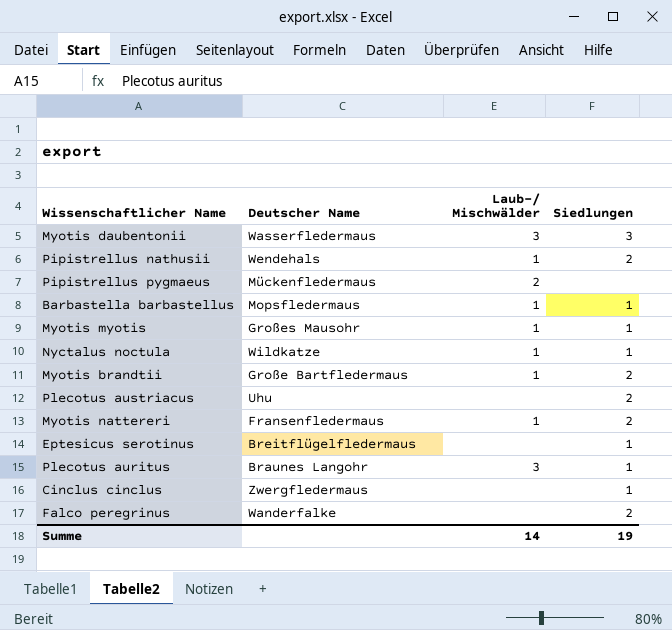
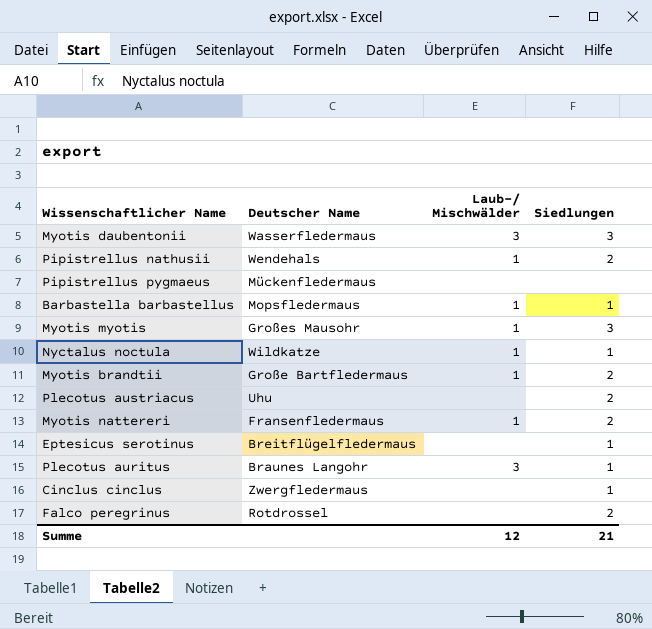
Pipistrellus pygmaeus | Laub-/ Mischwälder: 2 -> none
Myotis myotis | Siedlungen: 1 -> 3
Falco peregrinus | Deutscher Name: Wanderfalke -> Rotdrossel
Summe | Laub-/ Mischwälder: 14 -> 12
Summe | Siedlungen: 19 -> 21

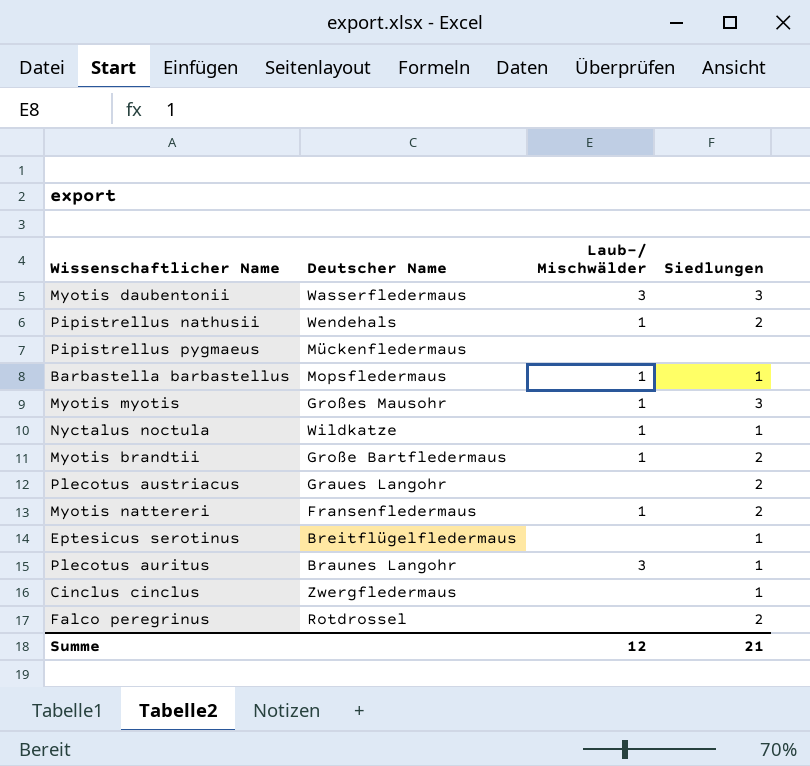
Plecotus austriacus | Deutscher Name: Uhu -> Graues Langohr

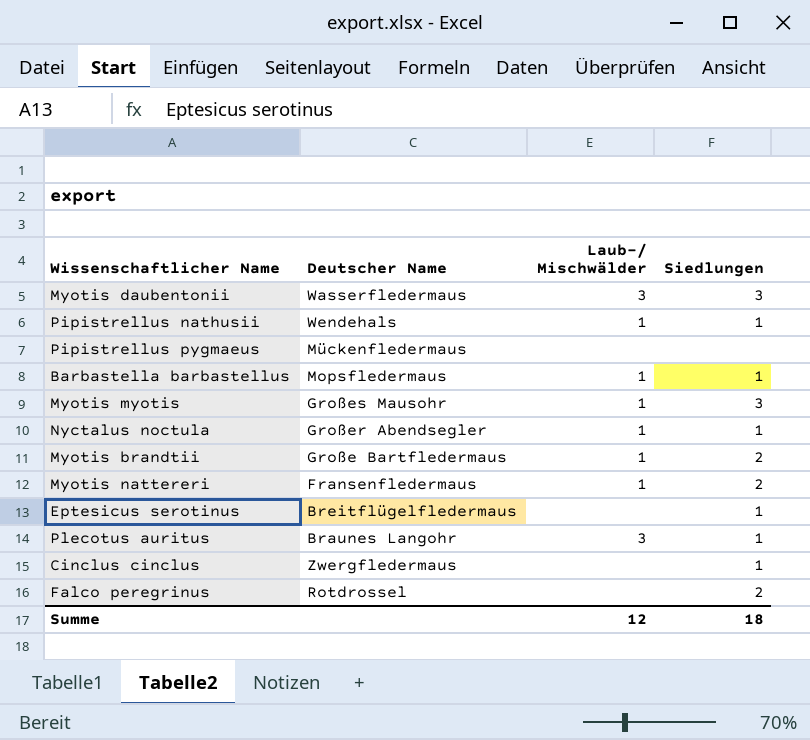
row Plecotus austriacus: Graues Langohr | none | 2 -> none
Pipistrellus nathusii | Siedlungen: 2 -> 1
Nyctalus noctula | Deutscher Name: Wildkatze -> Großer Abendsegler
Summe | Siedlungen: 21 -> 18

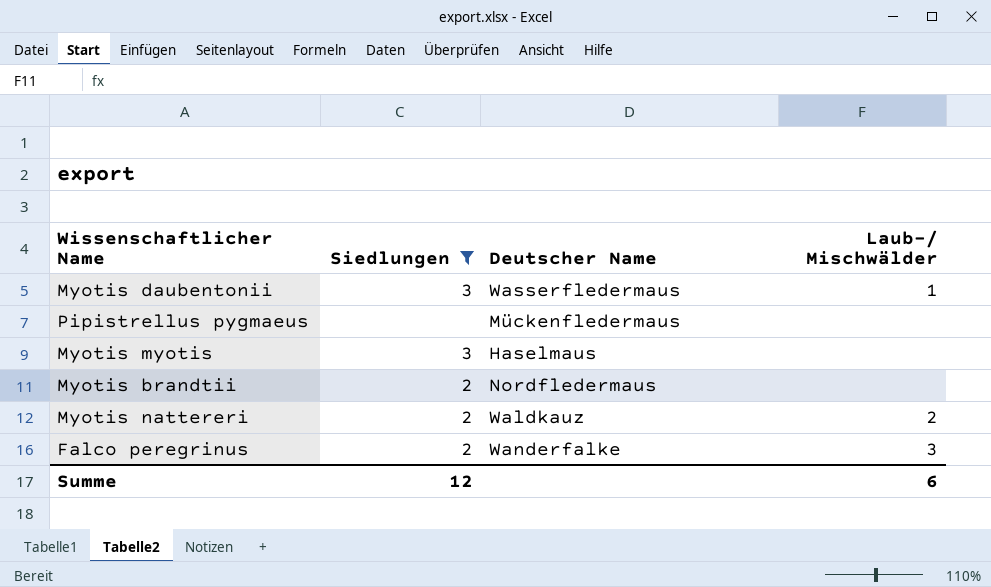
filter: none -> Siedlungen != 1
column Siedlungen | position: 4 -> 2
Myotis daubentonii | Laub-/ Mischwälder: 3 -> 1
Myotis myotis | Deutscher Name: Großes Mausohr -> Haselmaus
Myotis myotis | Laub-/ Mischwälder: 1 -> none
Myotis brandtii | Deutscher Name: Große Bartfledermaus -> Nordfledermaus
Myotis brandtii | Laub-/ Mischwälder: 1 -> none
Myotis nattereri | Deutscher Name: Fransenfledermaus -> Waldkauz
Myotis nattereri | Laub-/ Mischwälder: 1 -> 2
Falco peregrinus | Deutscher Name: Rotdrossel -> Wanderfalke
Falco peregrinus | Laub-/ Mischwälder: none -> 3
Summe | Siedlungen: 18 -> 12
Summe | Laub-/ Mischwälder: 12 -> 6

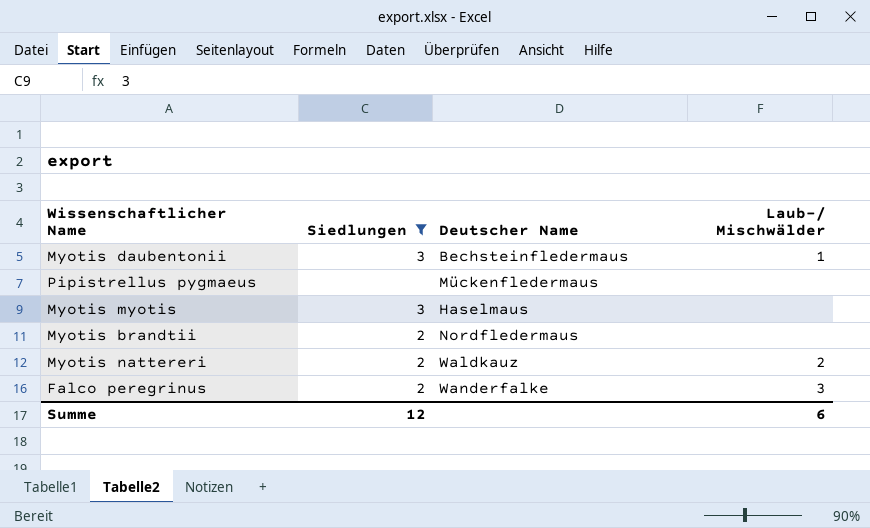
Myotis daubentonii | Deutscher Name: Wasserfledermaus -> Bechsteinfledermaus

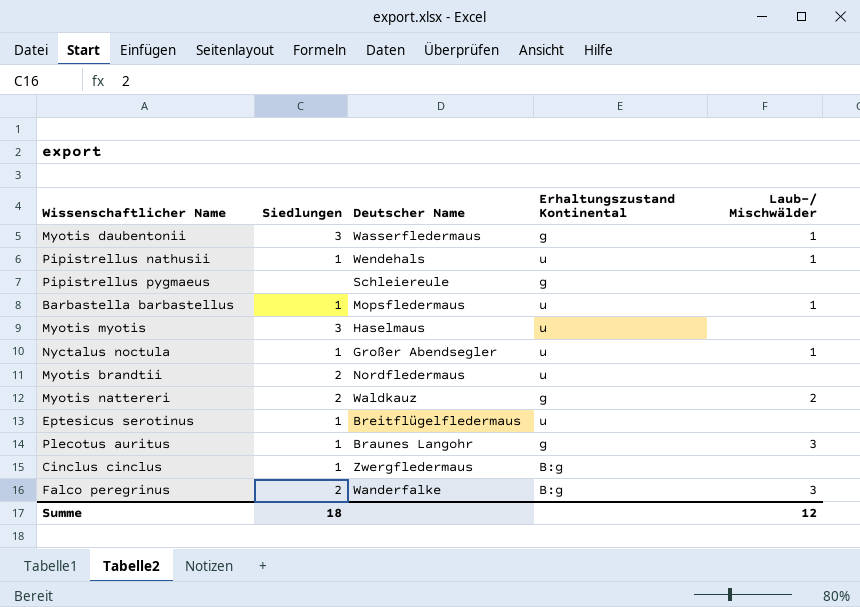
filter: Siedlungen != 1 -> none
column Erhaltungszustand Kontinental | position: none -> 4
Myotis daubentonii | Deutscher Name: Bechsteinfledermaus -> Wasserfledermaus
Pipistrellus pygmaeus | Deutscher Name: Mückenfledermaus -> Schleiereule
Summe | Siedlungen: 12 -> 18
Summe | Laub-/ Mischwälder: 6 -> 12

